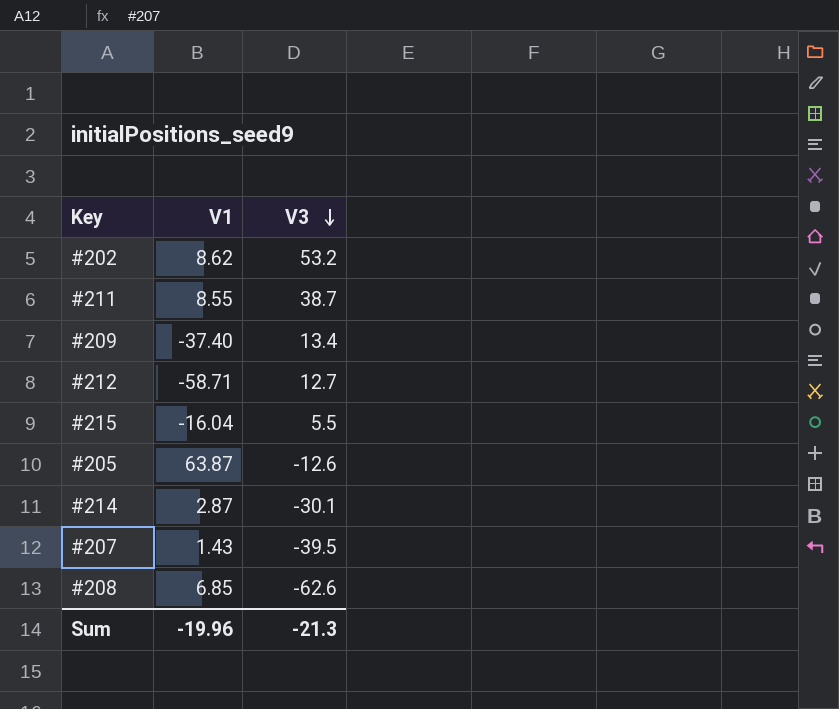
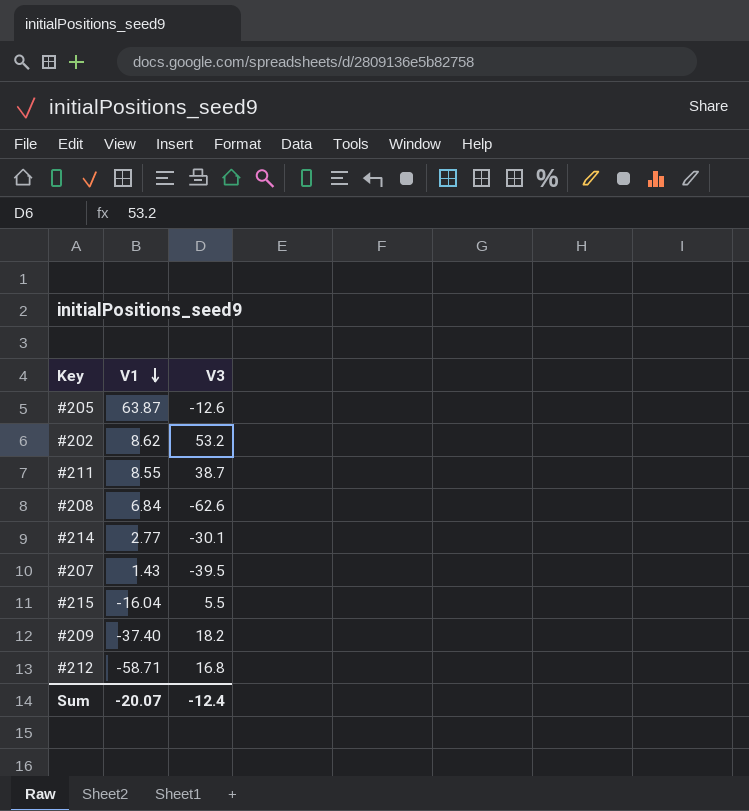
row order: V3 descending -> V1 descending
#208 | V1: 6.85 -> 6.84
#214 | V1: 2.87 -> 2.77
#209 | V3: 13.4 -> 18.2
#212 | V3: 12.7 -> 16.8
Sum | V1: -19.96 -> -20.07
Sum | V3: -21.3 -> -12.4

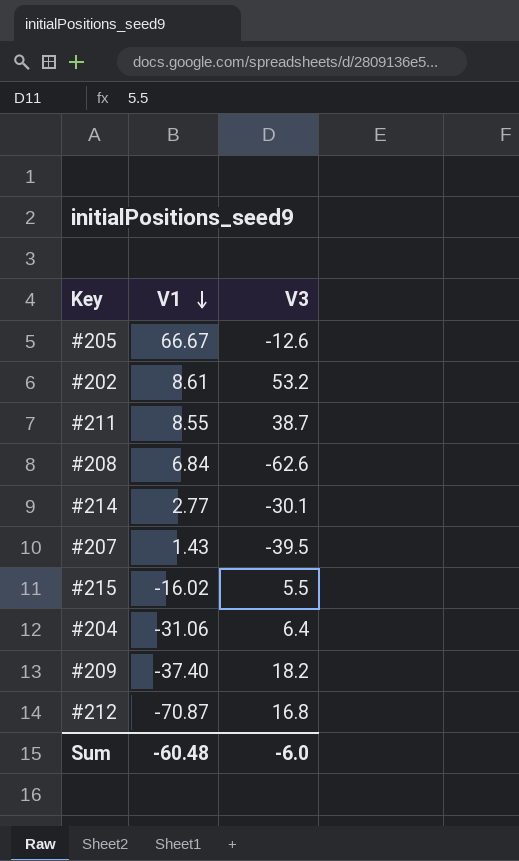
#205 | V1: 63.87 -> 66.67
#202 | V1: 8.62 -> 8.61
#215 | V1: -16.04 -> -16.02
row #204: none -> -31.06 | 6.4
#212 | V1: -58.71 -> -70.87
Sum | V1: -20.07 -> -60.48
Sum | V3: -12.4 -> -6.0

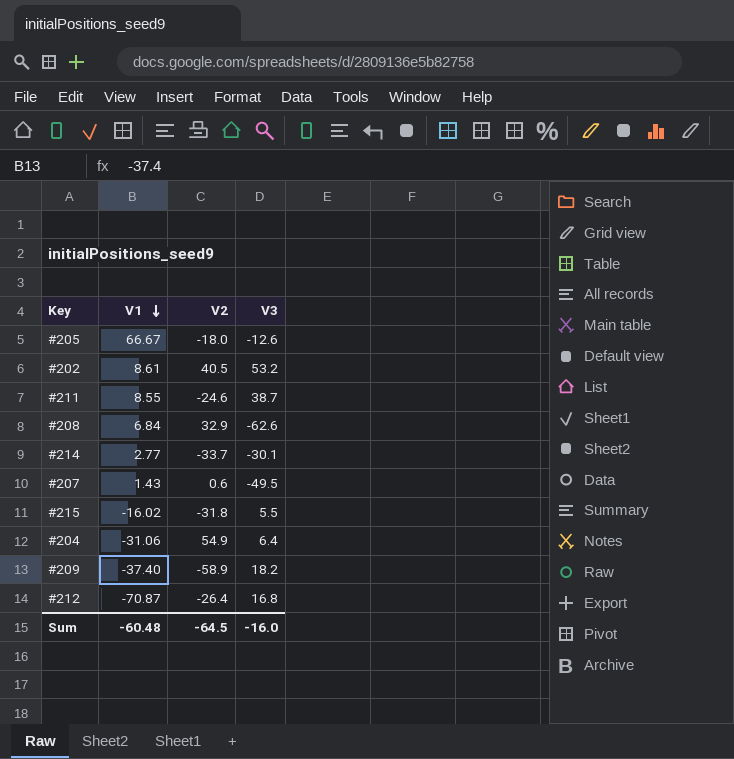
column V2 | position: none -> 3
#207 | V3: -39.5 -> -49.5
Sum | V3: -6.0 -> -16.0

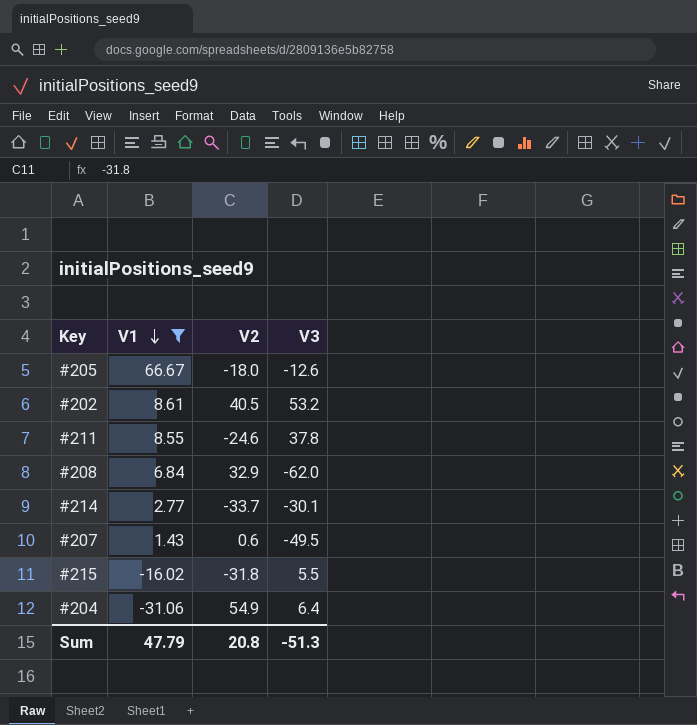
filter: none -> V1 >= -31.06
#211 | V3: 38.7 -> 37.8
#208 | V3: -62.6 -> -62.0
Sum | V1: -60.48 -> 47.79
Sum | V2: -64.5 -> 20.8
Sum | V3: -16.0 -> -51.3

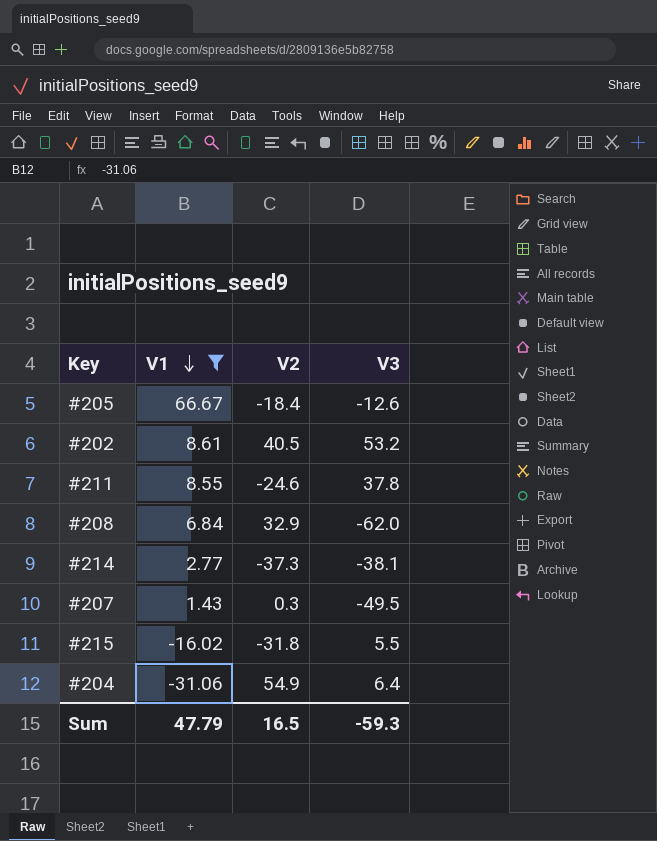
#205 | V2: -18.0 -> -18.4
#214 | V2: -33.7 -> -37.3
#214 | V3: -30.1 -> -38.1
#207 | V2: 0.6 -> 0.3
Sum | V2: 20.8 -> 16.5
Sum | V3: -51.3 -> -59.3

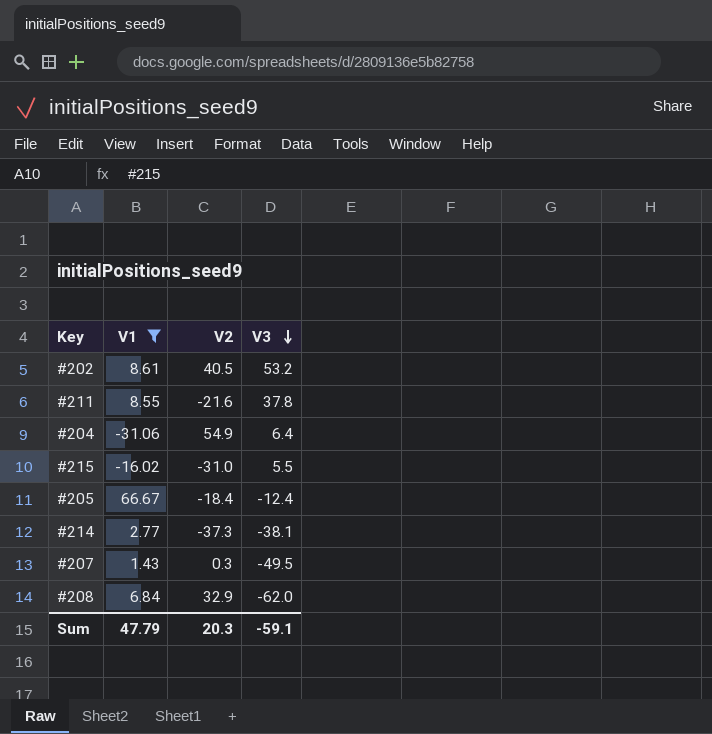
row order: V1 descending -> V3 descending
#211 | V2: -24.6 -> -21.6
#215 | V2: -31.8 -> -31.0
#205 | V3: -12.6 -> -12.4
Sum | V2: 16.5 -> 20.3
Sum | V3: -59.3 -> -59.1

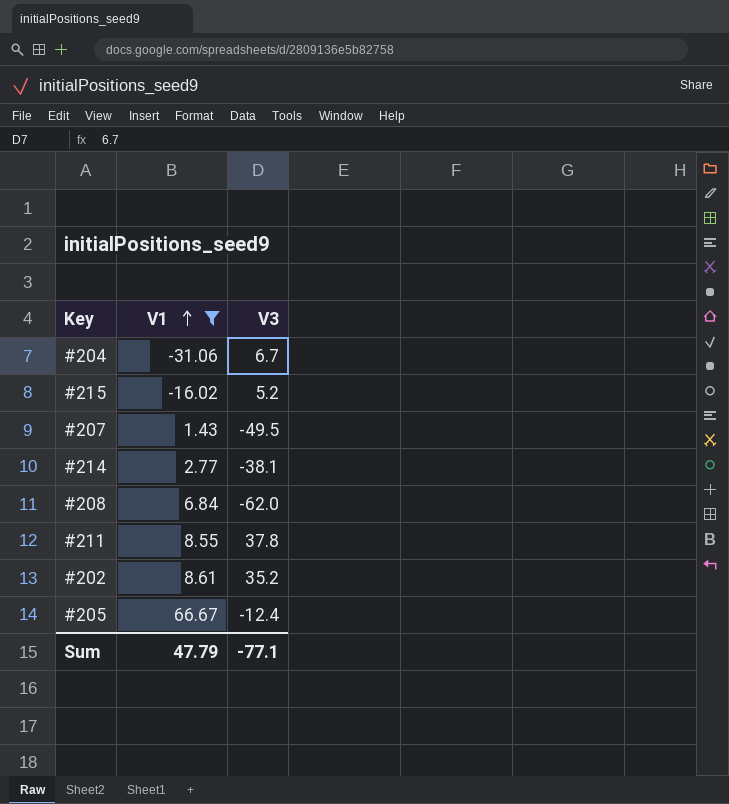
row order: V3 descending -> V1 ascending
column V2 | position: 3 -> none
#204 | V3: 6.4 -> 6.7
#215 | V3: 5.5 -> 5.2
#202 | V3: 53.2 -> 35.2
Sum | V3: -59.1 -> -77.1

